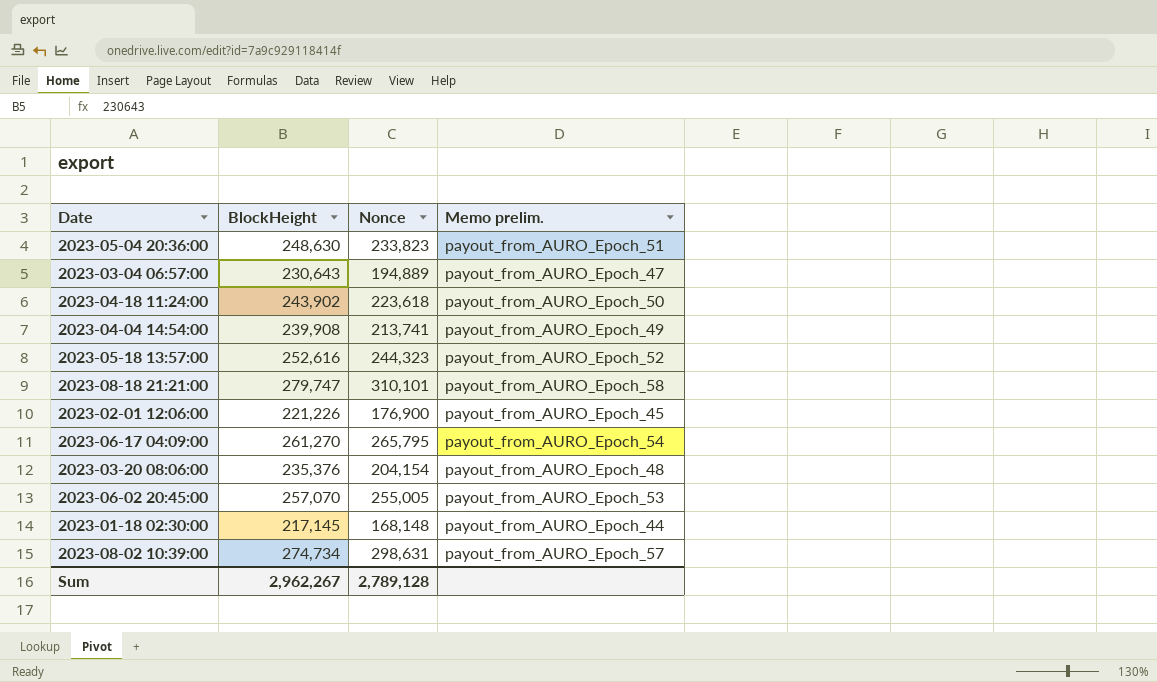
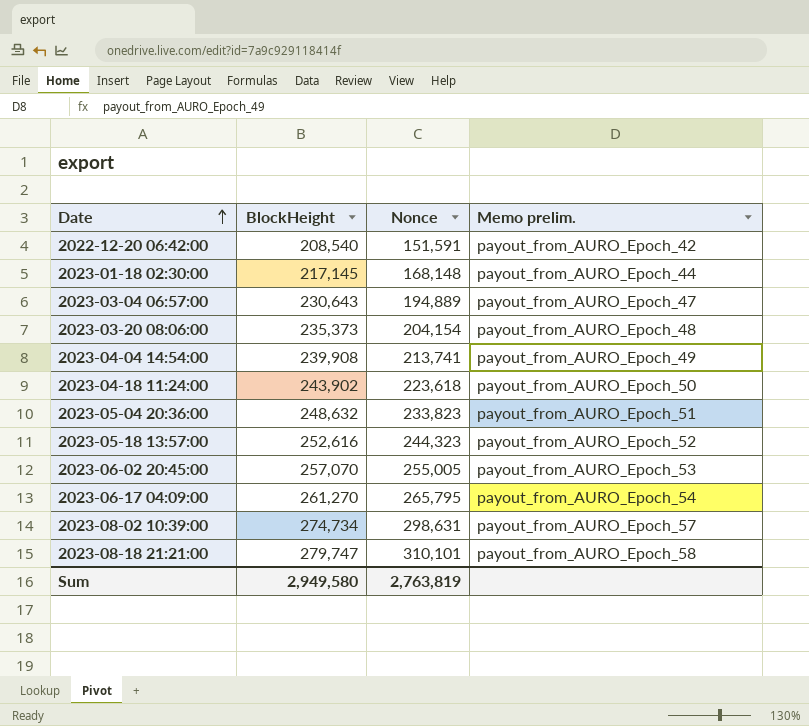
row order: none -> Date ascending
row 2023-02-01 12:06:00: 221,226 | 176,900 | payout_from_AURO_Epoch_45 -> none
row 2022-12-20 06:42:00: none -> 208,540 | 151,591 | payout_from_AURO_Epoch_42
2023-03-20 08:06:00 | BlockHeight: 235,376 -> 235,373
2023-05-04 20:36:00 | BlockHeight: 248,630 -> 248,632
Sum | BlockHeight: 2,962,267 -> 2,949,580
Sum | Nonce: 2,789,128 -> 2,763,819

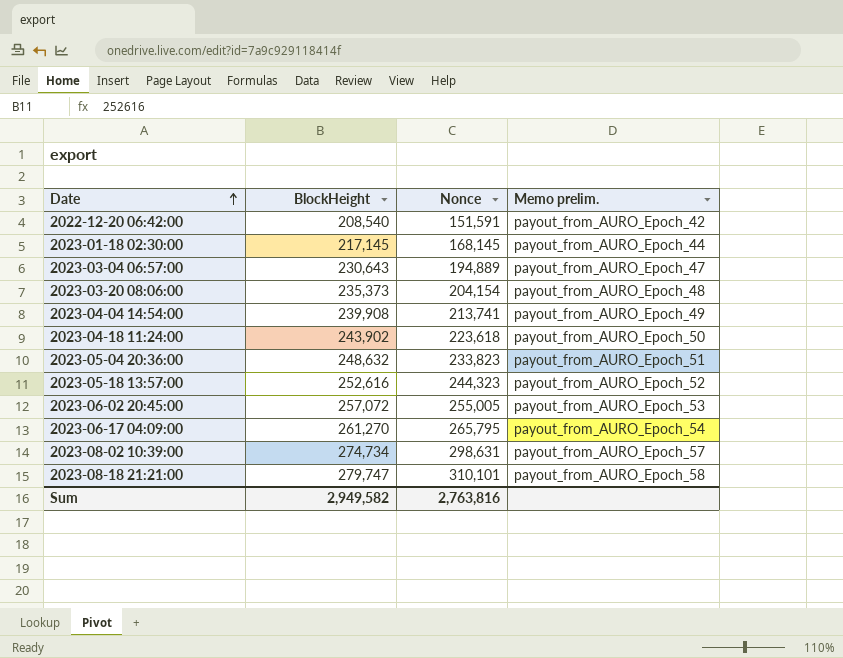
2023-01-18 02:30:00 | Nonce: 168,148 -> 168,145
2023-06-02 20:45:00 | BlockHeight: 257,070 -> 257,072
Sum | BlockHeight: 2,949,580 -> 2,949,582
Sum | Nonce: 2,763,819 -> 2,763,816

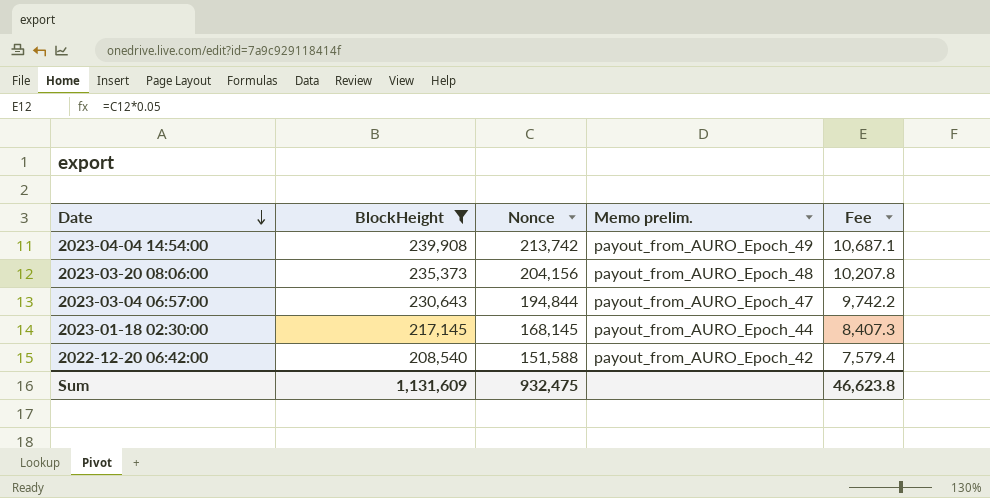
filter: none -> BlockHeight <= 239,908
row order: Date ascending -> Date descending
column Fee | formula: none -> [Nonce] * 0.05
2023-04-04 14:54:00 | Nonce: 213,741 -> 213,742
2023-03-20 08:06:00 | Nonce: 204,154 -> 204,156
2023-03-04 06:57:00 | Nonce: 194,889 -> 194,844
2022-12-20 06:42:00 | Nonce: 151,591 -> 151,588
Sum | BlockHeight: 2,949,582 -> 1,131,609
Sum | Nonce: 2,763,816 -> 932,475

